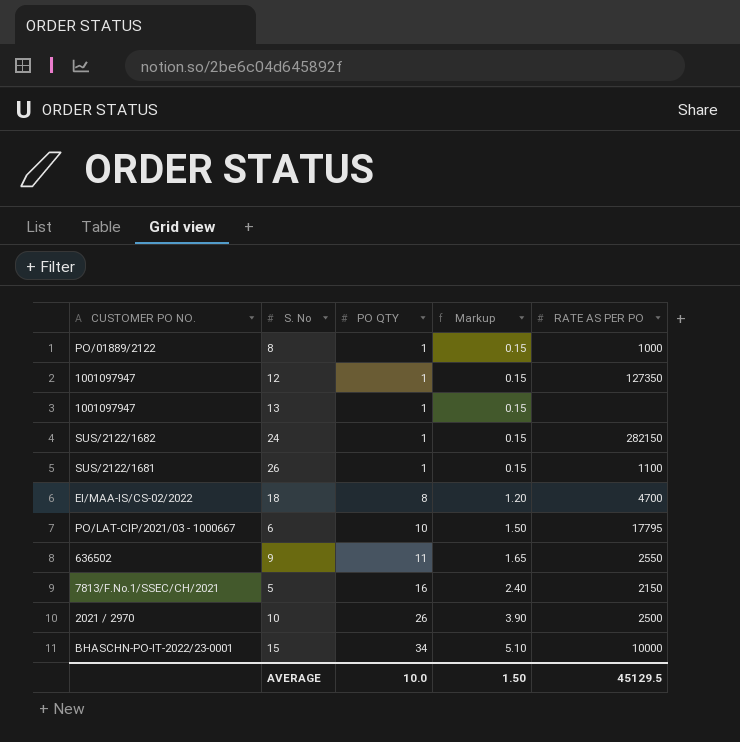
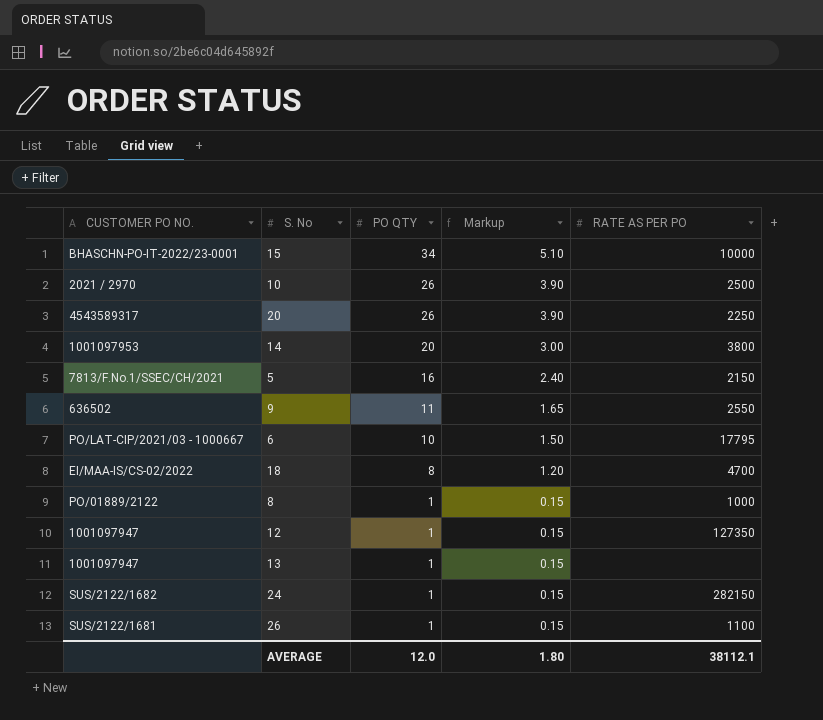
row order: PO QTY ascending -> PO QTY descending
row 20: none -> 4543589317 | 26 | 3.90 | 2250
row 14: none -> 1001097953 | 20 | 3.00 | 3800
AVERAGE | PO QTY: 10.0 -> 12.0
AVERAGE | Markup: 1.50 -> 1.80
AVERAGE | RATE AS PER PO: 45129.5 -> 38112.1

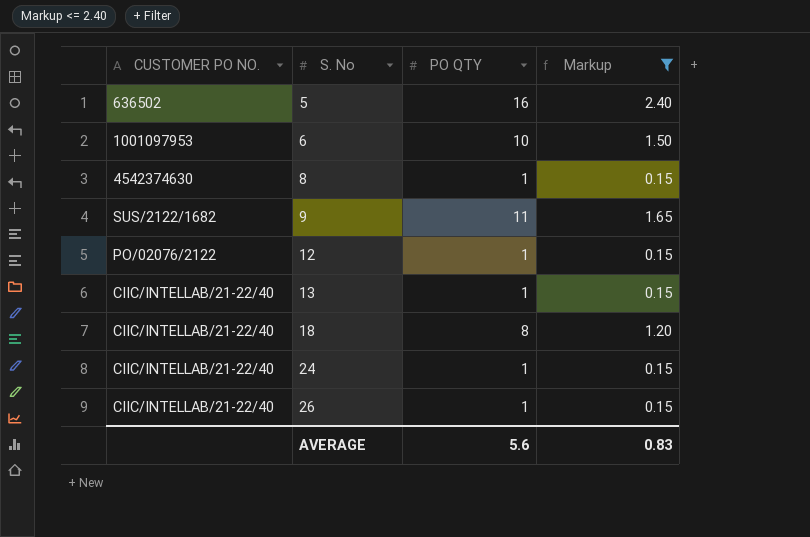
filter: none -> Markup <= 2.40
row order: PO QTY descending -> S. No ascending
column RATE AS PER PO | position: 5 -> none
5 | CUSTOMER PO NO.: 7813/F.No.1/SSEC/CH/2021 -> 636502
6 | CUSTOMER PO NO.: PO/LAT-CIP/2021/03 - 1000667 -> 1001097953
8 | CUSTOMER PO NO.: PO/01889/2122 -> 4542374630
9 | CUSTOMER PO NO.: 636502 -> SUS/2122/1682
12 | CUSTOMER PO NO.: 1001097947 -> PO/02076/2122
13 | CUSTOMER PO NO.: 1001097947 -> CIIC/INTELLAB/21-22/40
18 | CUSTOMER PO NO.: EI/MAA-IS/CS-02/2022 -> CIIC/INTELLAB/21-22/40
24 | CUSTOMER PO NO.: SUS/2122/1682 -> CIIC/INTELLAB/21-22/40
26 | CUSTOMER PO NO.: SUS/2122/1681 -> CIIC/INTELLAB/21-22/40
AVERAGE | PO QTY: 12.0 -> 5.6
AVERAGE | Markup: 1.80 -> 0.83

